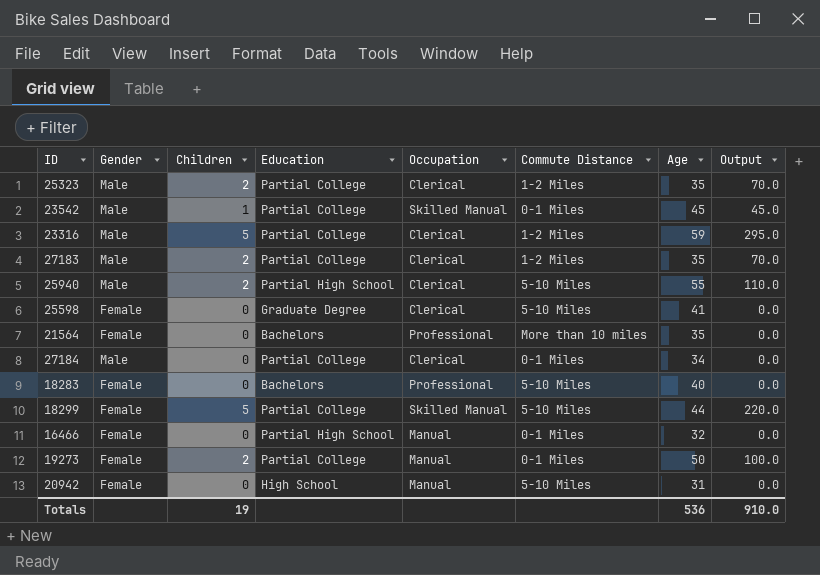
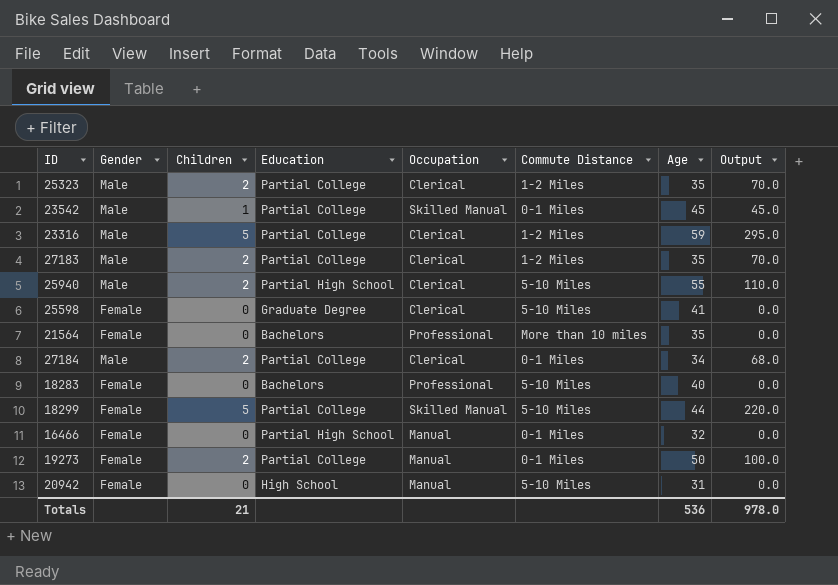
27184 | Children: 0 -> 2
27184 | Output: 0.0 -> 68.0
Totals | Children: 19 -> 21
Totals | Output: 910.0 -> 978.0

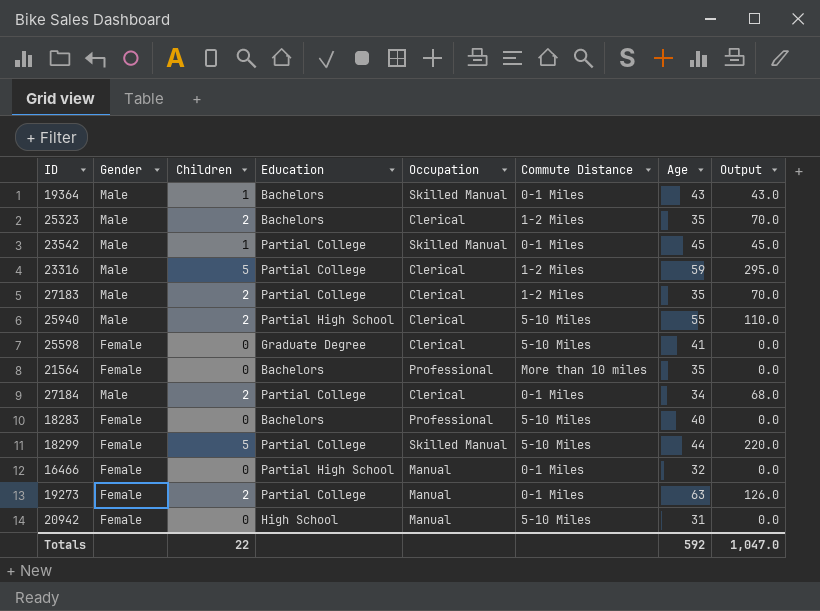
row 19364: none -> Male | 1 | Bachelors | Skilled Manual | 0-1 Miles | 43 | 43.0
25323 | Education: Partial College -> Bachelors
19273 | Age: 50 -> 63
19273 | Output: 100.0 -> 126.0
Totals | Children: 21 -> 22
Totals | Age: 536 -> 592
Totals | Output: 978.0 -> 1,047.0

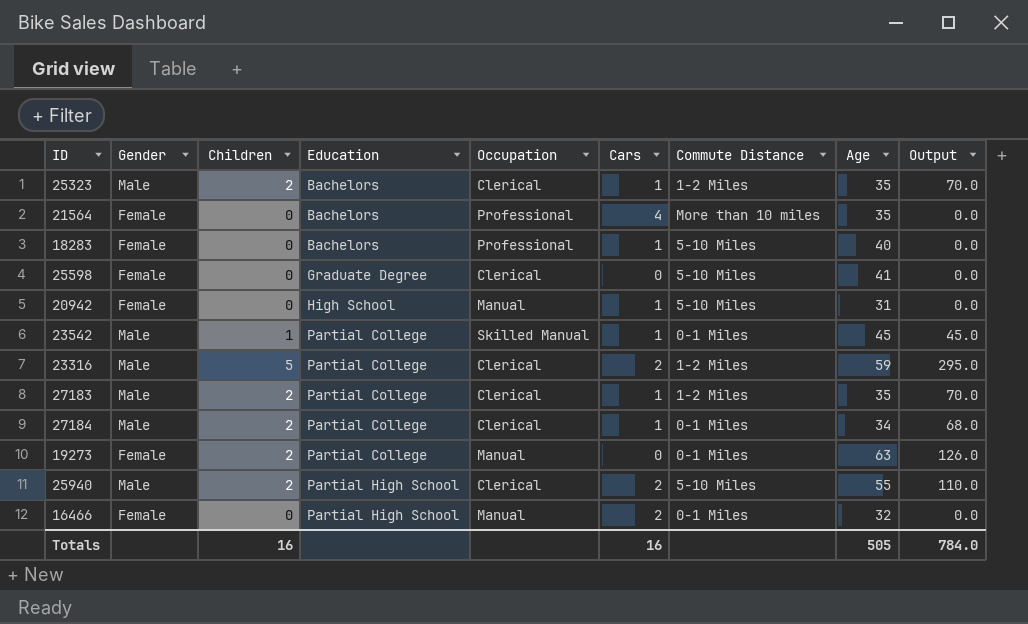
row order: none -> Education ascending
column Cars | position: none -> 6
row 19364: Male | 1 | Bachelors | Skilled Manual | 0-1 Miles | 43 | 43.0 -> none
row 18299: Female | 5 | Partial College | Skilled Manual | 5-10 Miles | 44 | 220.0 -> none
Totals | Children: 22 -> 16
Totals | Age: 592 -> 505
Totals | Output: 1,047.0 -> 784.0

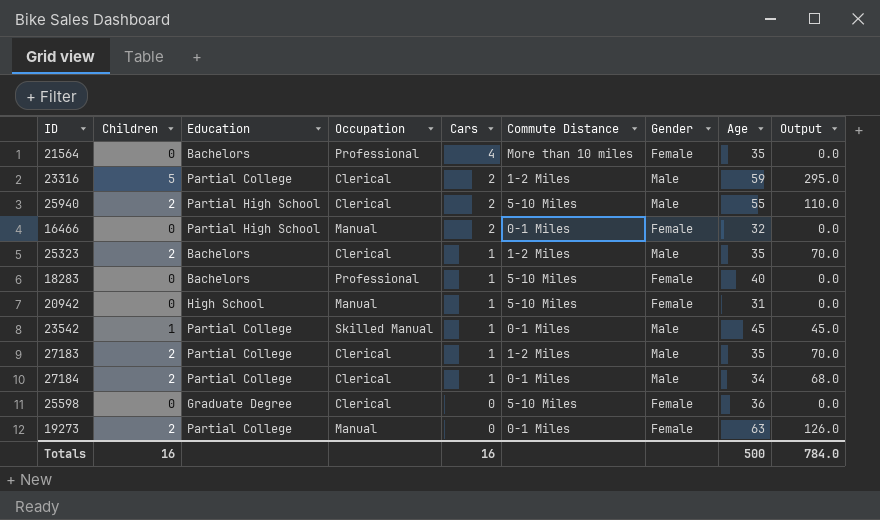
row order: Education ascending -> Cars descending
column Gender | position: 2 -> 7
25598 | Age: 41 -> 36
Totals | Age: 505 -> 500

